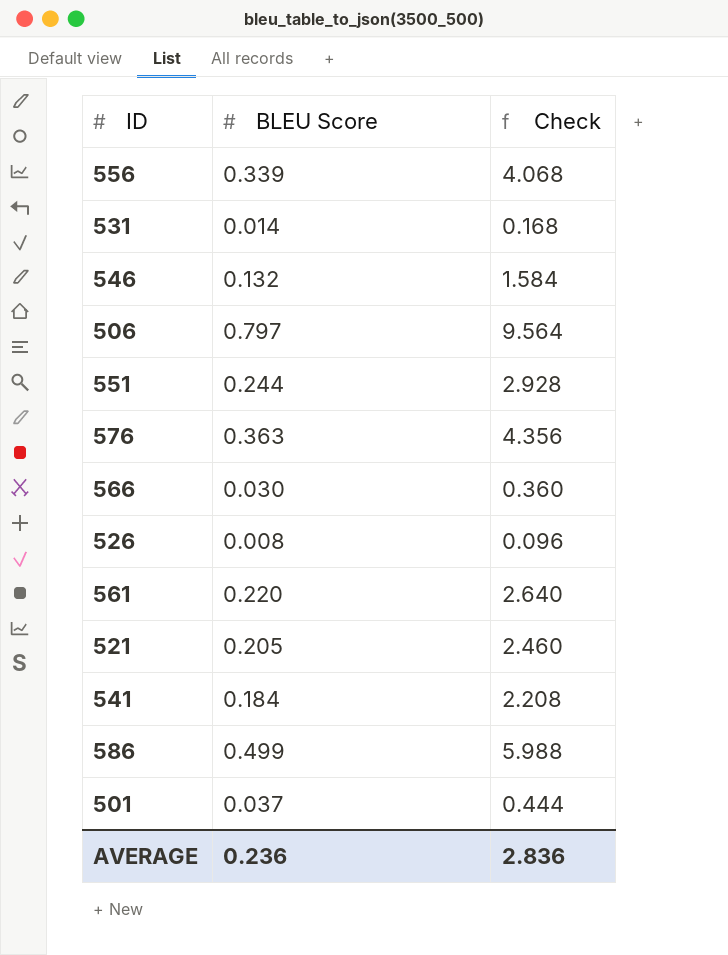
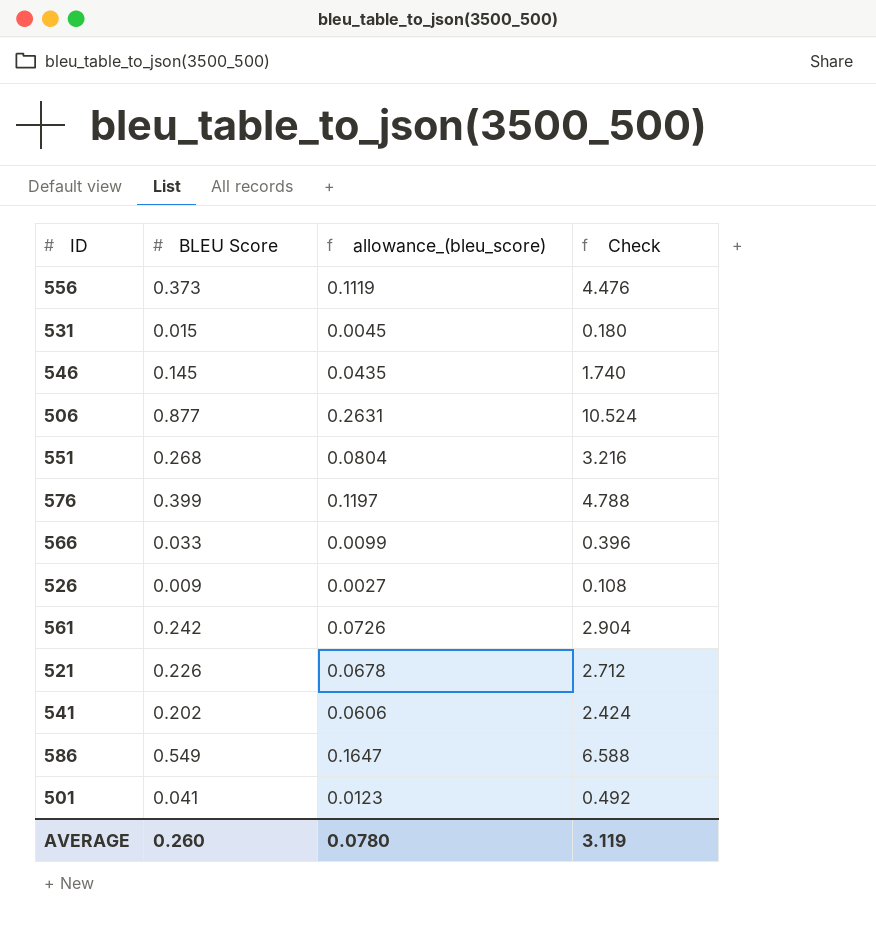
column allowance_(bleu_score) | formula: none -> [BLEU Score] * 0.3
556 | BLEU Score: 0.339 -> 0.373
556 | Check: 4.068 -> 4.476
531 | BLEU Score: 0.014 -> 0.015
531 | Check: 0.168 -> 0.180
546 | BLEU Score: 0.132 -> 0.145
546 | Check: 1.584 -> 1.740
506 | BLEU Score: 0.797 -> 0.877
506 | Check: 9.564 -> 10.524
551 | BLEU Score: 0.244 -> 0.268
551 | Check: 2.928 -> 3.216
576 | BLEU Score: 0.363 -> 0.399
576 | Check: 4.356 -> 4.788
566 | BLEU Score: 0.030 -> 0.033
566 | Check: 0.360 -> 0.396
526 | BLEU Score: 0.008 -> 0.009
526 | Check: 0.096 -> 0.108
561 | BLEU Score: 0.220 -> 0.242
561 | Check: 2.640 -> 2.904
521 | BLEU Score: 0.205 -> 0.226
521 | Check: 2.460 -> 2.712
541 | BLEU Score: 0.184 -> 0.202
541 | Check: 2.208 -> 2.424
586 | BLEU Score: 0.499 -> 0.549
586 | Check: 5.988 -> 6.588
501 | BLEU Score: 0.037 -> 0.041
501 | Check: 0.444 -> 0.492
AVERAGE | BLEU Score: 0.236 -> 0.260
AVERAGE | Check: 2.836 -> 3.119

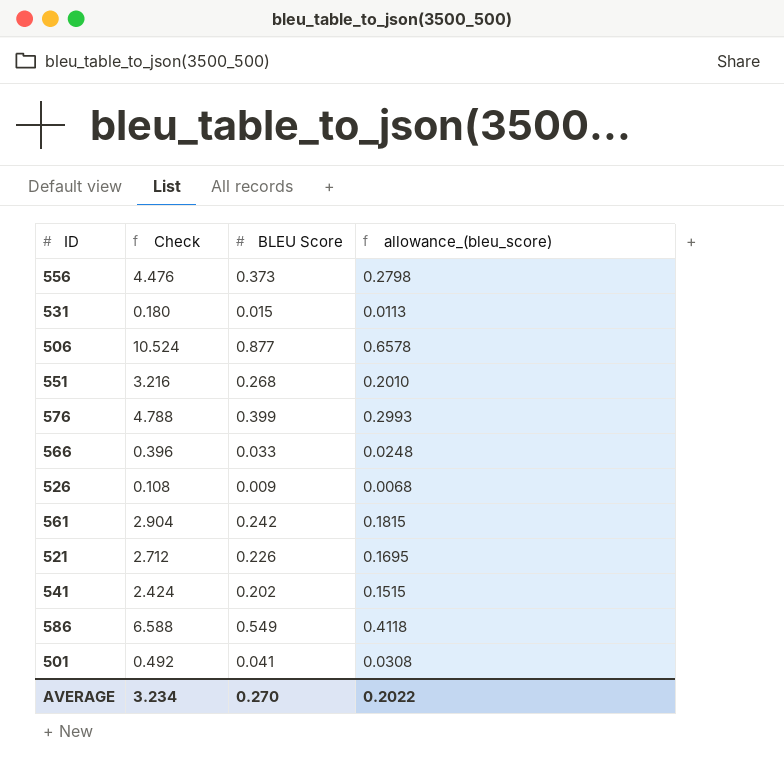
column Check | position: 4 -> 2
column allowance_(bleu_score) | formula: [BLEU Score] * 0.3 -> [BLEU Score] * 0.75
row 546: 0.145 | 0.0435 | 1.740 -> none
AVERAGE | Check: 3.119 -> 3.234
AVERAGE | BLEU Score: 0.260 -> 0.270
AVERAGE | allowance_(bleu_score): 0.0780 -> 0.2022

